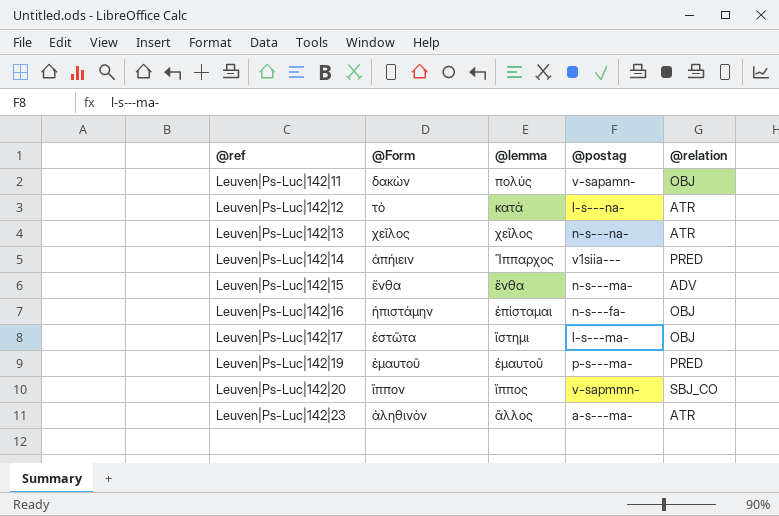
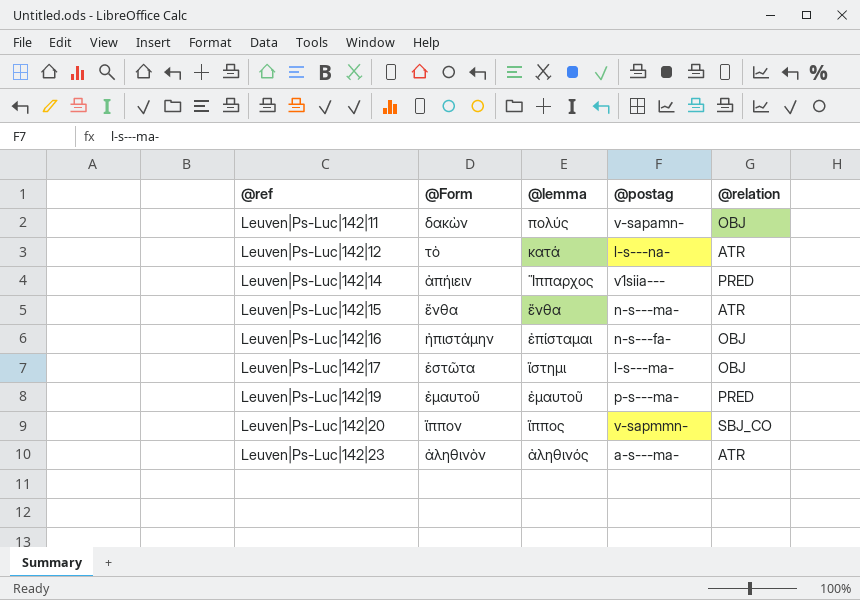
row Leuven|Ps-Luc|142|13: χεῖλος | χεῖλος | n-s---na- | ATR -> none
Leuven|Ps-Luc|142|15 | @relation: ADV -> ATR
Leuven|Ps-Luc|142|23 | @lemma: ἄλλος -> ἀληθινός

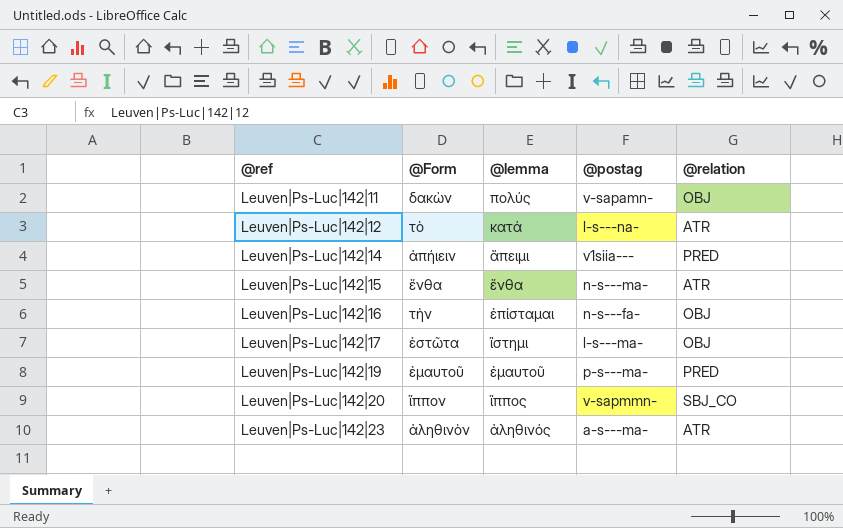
Leuven|Ps-Luc|142|14 | @lemma: Ἵππαρχος -> ἄπειμι
Leuven|Ps-Luc|142|16 | @Form: ἠπιστάμην -> τὴν

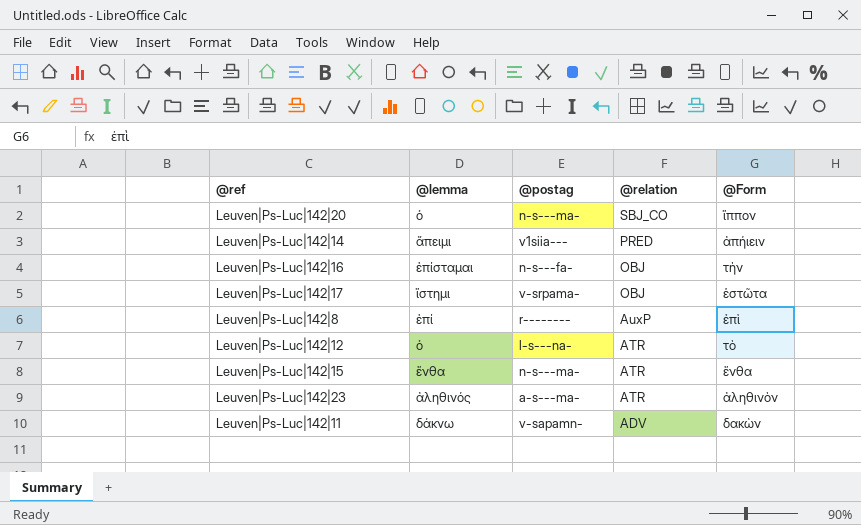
row order: @ref ascending -> @relation descending
column @Form | position: 2 -> 5
row Leuven|Ps-Luc|142|19: ἐμαυτοῦ | ἐμαυτοῦ | p-s---ma- | PRED -> none
Leuven|Ps-Luc|142|20 | @lemma: ἵππος -> ὁ
Leuven|Ps-Luc|142|20 | @postag: v-sapmmn- -> n-s---ma-
Leuven|Ps-Luc|142|17 | @postag: l-s---ma- -> v-srpama-
row Leuven|Ps-Luc|142|8: none -> ἐπί | r-------- | AuxP | ἐπὶ
Leuven|Ps-Luc|142|12 | @lemma: κατά -> ὁ
Leuven|Ps-Luc|142|11 | @lemma: πολύς -> δάκνω
Leuven|Ps-Luc|142|11 | @relation: OBJ -> ADV

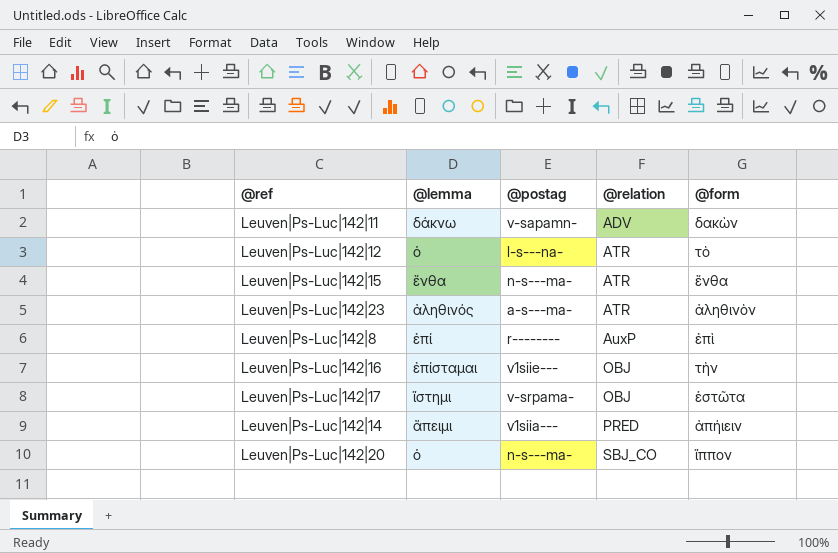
row order: @relation descending -> @relation ascending
column name: @Form -> @form
Leuven|Ps-Luc|142|16 | @postag: n-s---fa- -> v1siie---

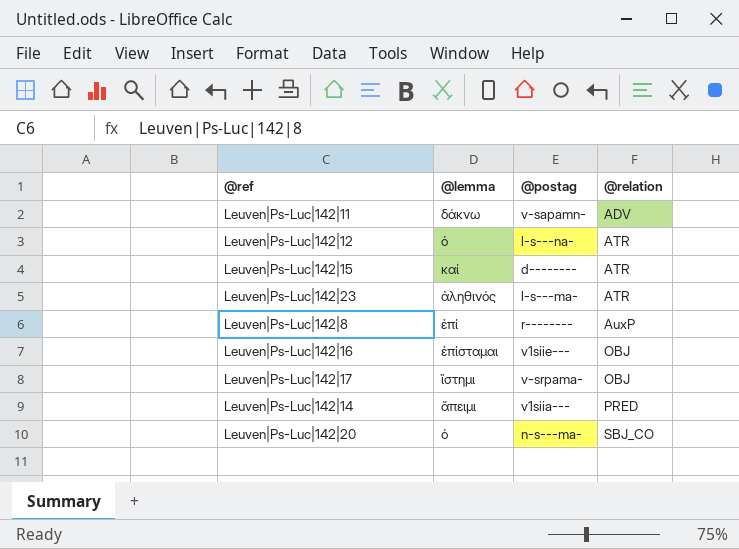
column @form | position: 5 -> none
Leuven|Ps-Luc|142|15 | @lemma: ἔνθα -> καί
Leuven|Ps-Luc|142|15 | @postag: n-s---ma- -> d--------
Leuven|Ps-Luc|142|23 | @postag: a-s---ma- -> l-s---ma-

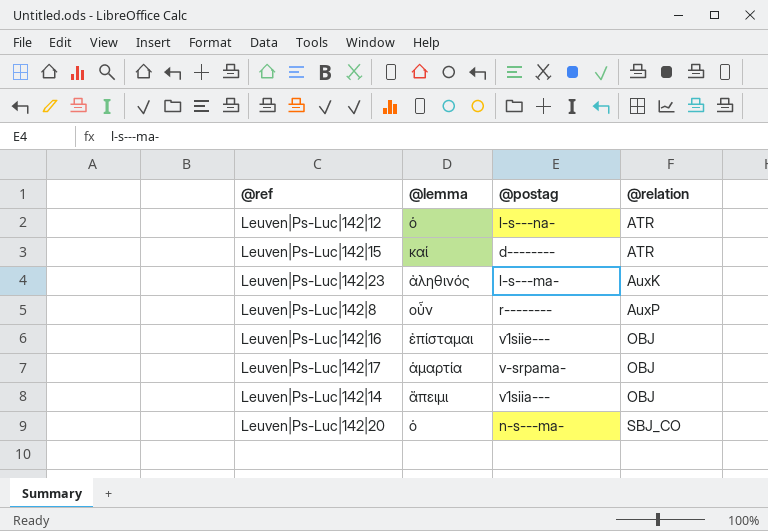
row Leuven|Ps-Luc|142|11: δάκνω | v-sapamn- | ADV -> none
Leuven|Ps-Luc|142|23 | @relation: ATR -> AuxK
Leuven|Ps-Luc|142|8 | @lemma: ἐπί -> οὖν
Leuven|Ps-Luc|142|17 | @lemma: ἵστημι -> ἁμαρτία
Leuven|Ps-Luc|142|14 | @relation: PRED -> OBJ

